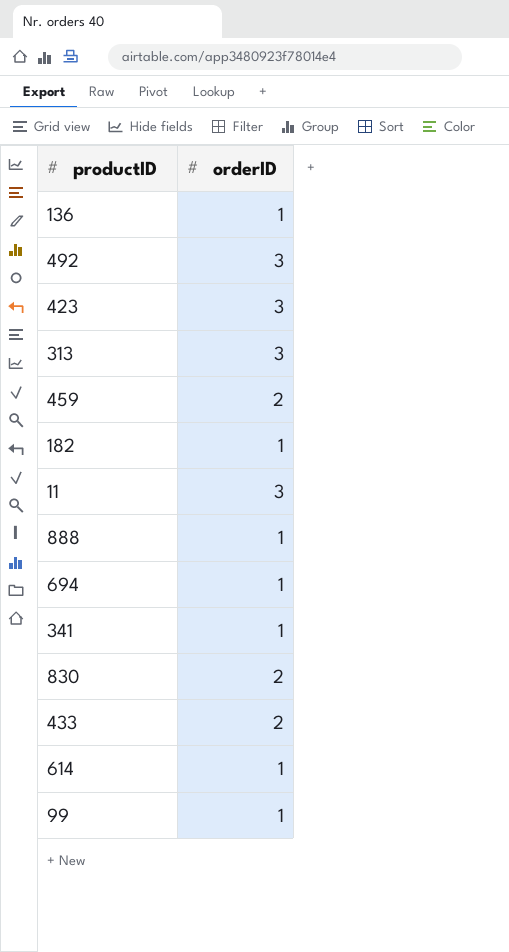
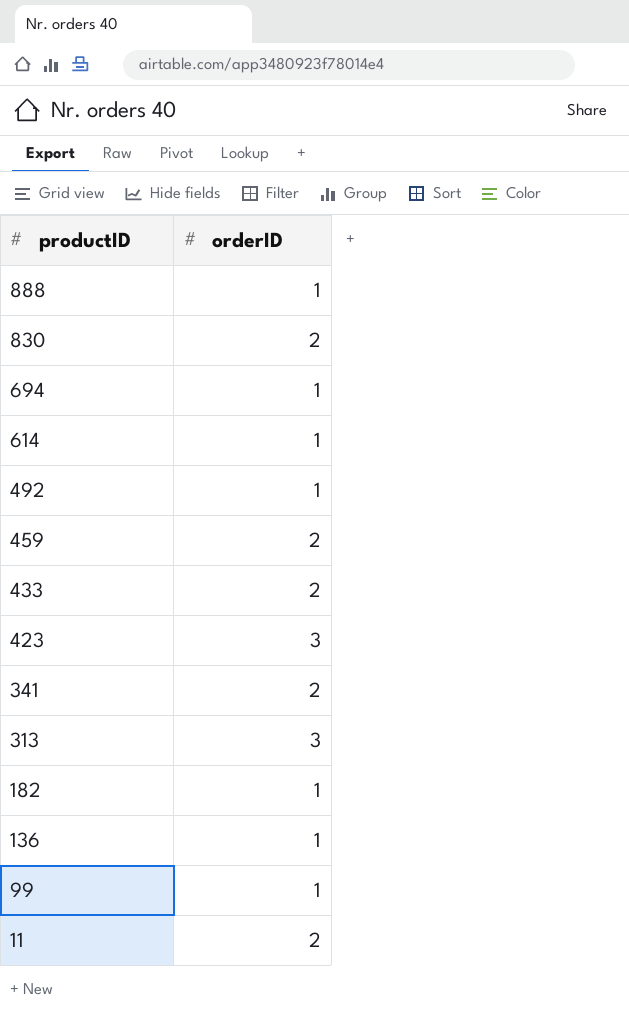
row order: none -> productID descending
492 | orderID: 3 -> 1
341 | orderID: 1 -> 2
11 | orderID: 3 -> 2

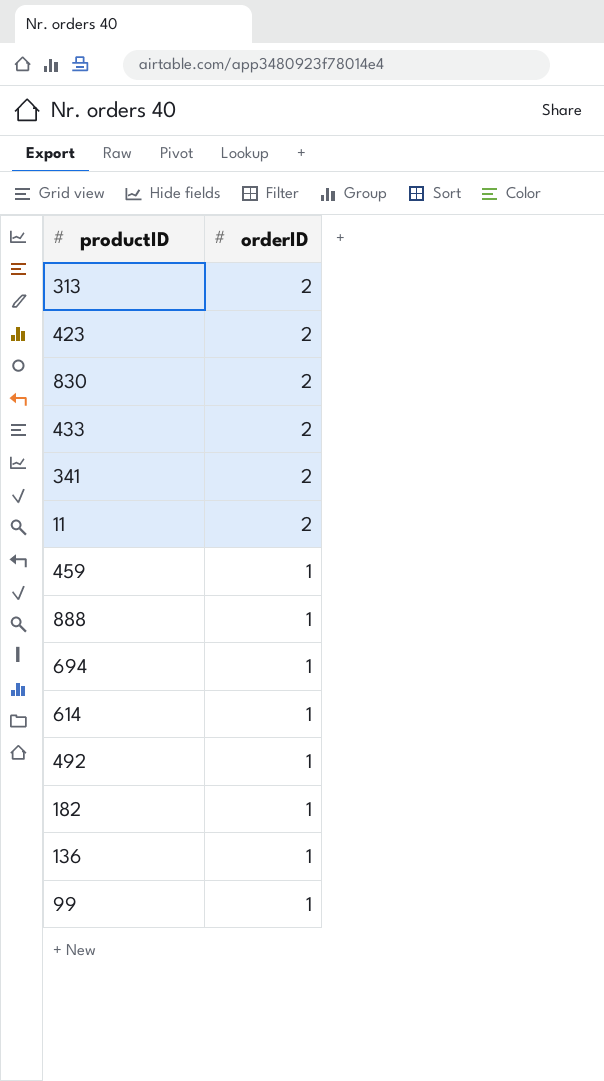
row order: productID descending -> orderID descending
313 | orderID: 3 -> 2
423 | orderID: 3 -> 2
459 | orderID: 2 -> 1

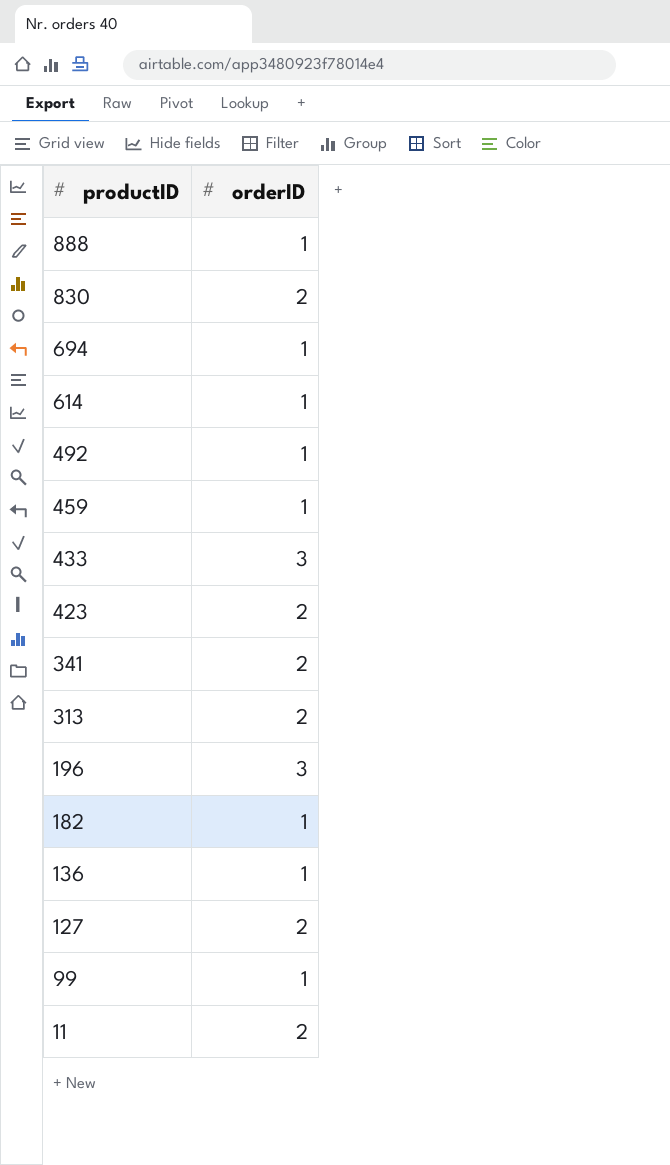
row order: orderID descending -> productID descending
433 | orderID: 2 -> 3
row 196: none -> 3
row 127: none -> 2

